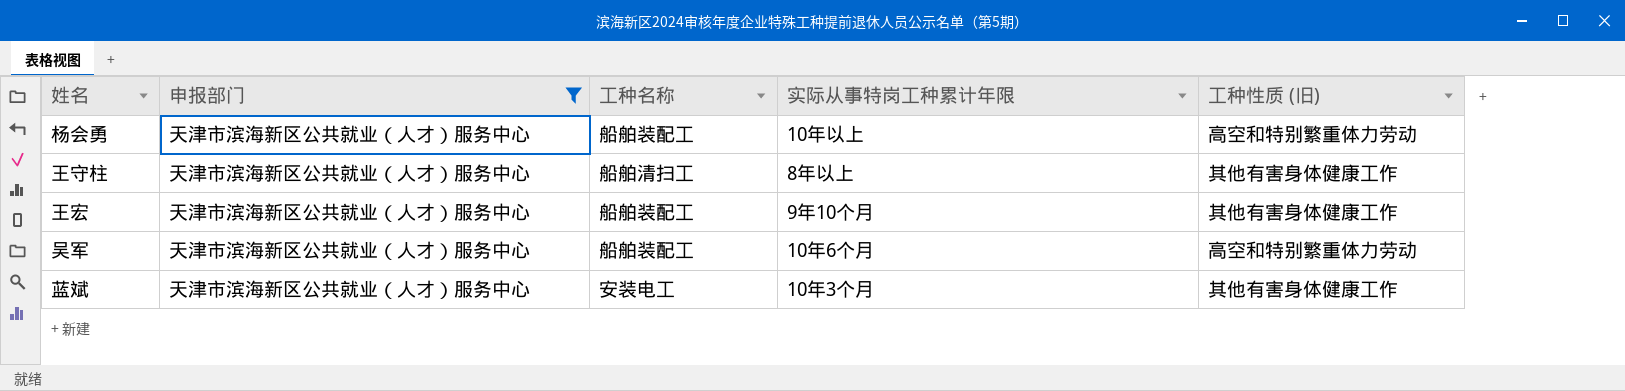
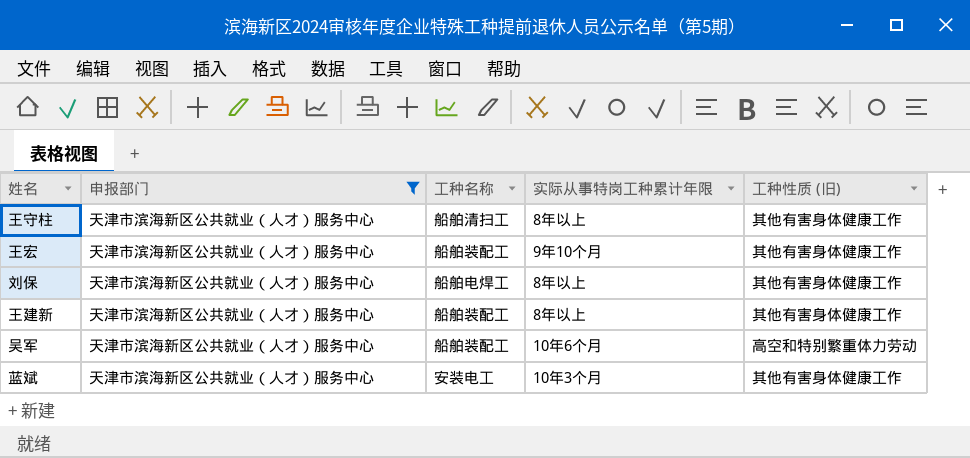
row 杨会勇: 天津市滨海新区公共就业（人才）服务中心 | 船舶装配工 | 10年以上 | 高空和特别繁重体力劳动 -> none
row 刘保: none -> 天津市滨海新区公共就业（人才）服务中心 | 船舶电焊工 | 8年以上 | 其他有害身体健康工作
row 王建新: none -> 天津市滨海新区公共就业（人才）服务中心 | 船舶装配工 | 8年以上 | 其他有害身体健康工作

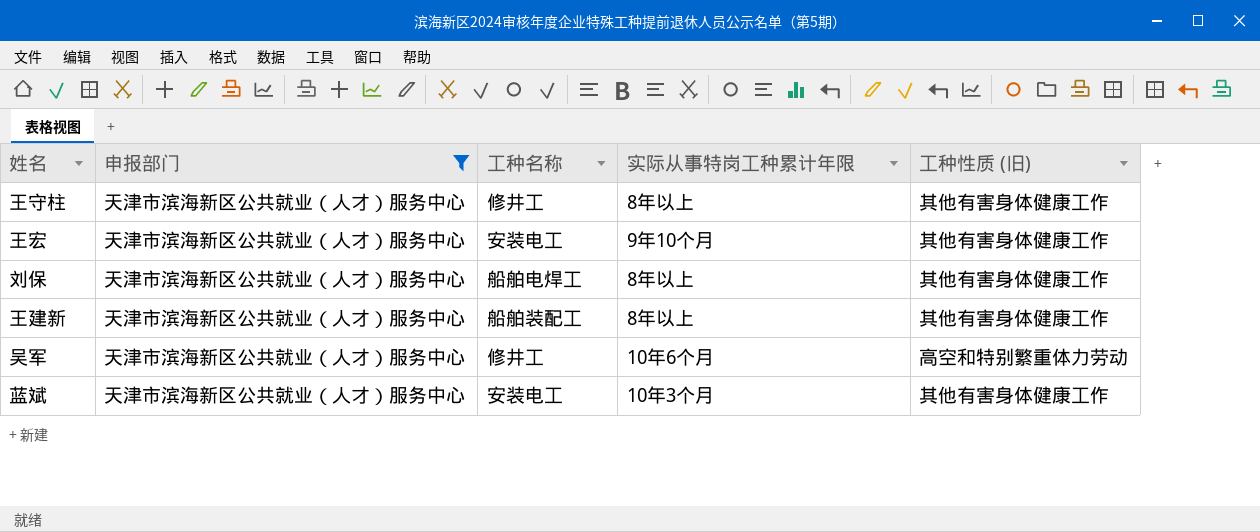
王守柱 | 工种名称: 船舶清扫工 -> 修井工
王宏 | 工种名称: 船舶装配工 -> 安装电工
吴军 | 工种名称: 船舶装配工 -> 修井工

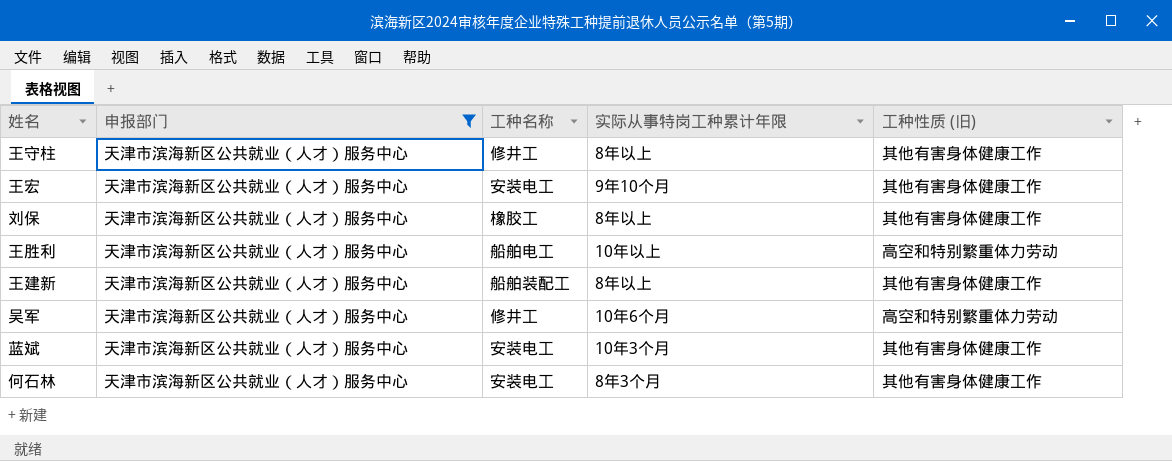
刘保 | 工种名称: 船舶电焊工 -> 橡胶工
row 王胜利: none -> 天津市滨海新区公共就业（人才）服务中心 | 船舶电工 | 10年以上 | 高空和特别繁重体力劳动
row 何石林: none -> 天津市滨海新区公共就业（人才）服务中心 | 安装电工 | 8年3个月 | 其他有害身体健康工作

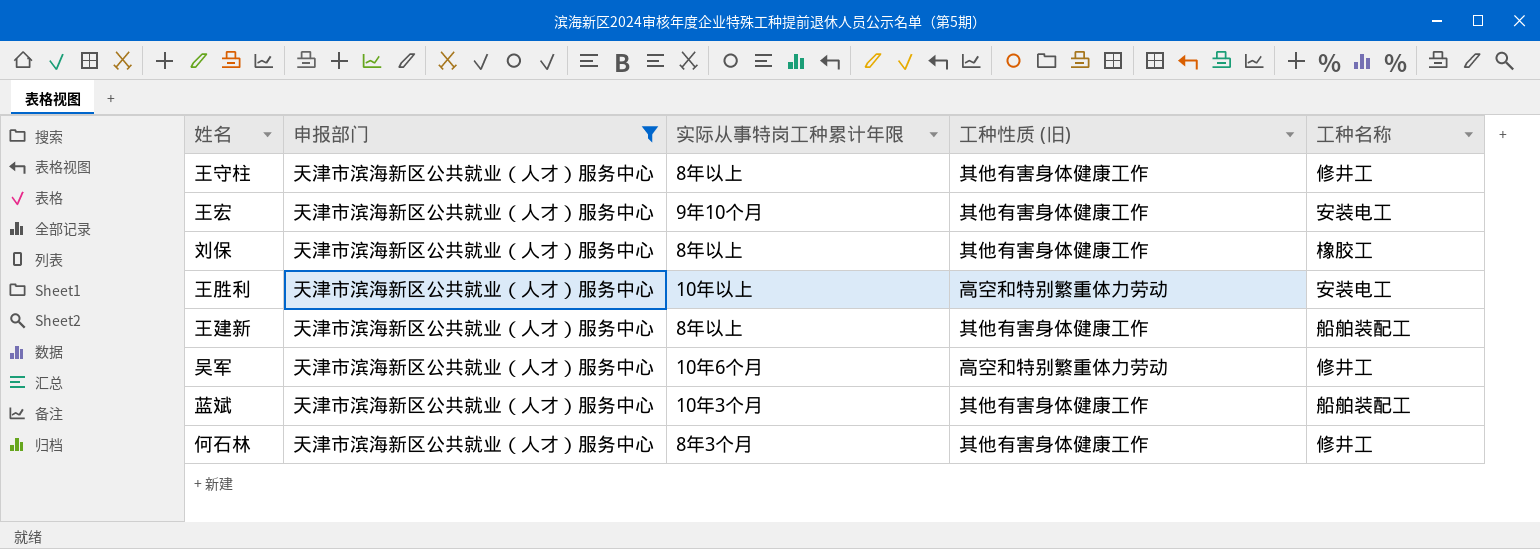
column 工种名称 | position: 3 -> 5
王胜利 | 工种名称: 船舶电工 -> 安装电工
蓝斌 | 工种名称: 安装电工 -> 船舶装配工
何石林 | 工种名称: 安装电工 -> 修井工

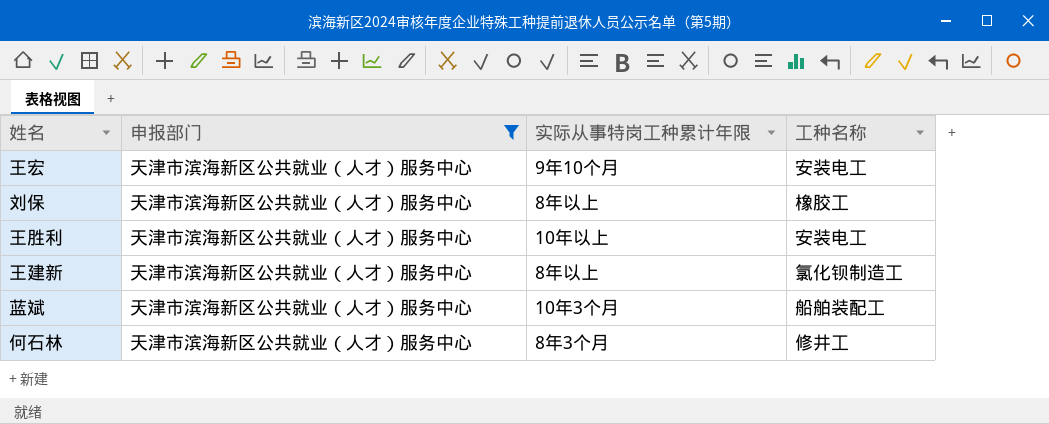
column 工种性质 (旧) | position: 4 -> none
row 王守柱: 天津市滨海新区公共就业（人才）服务中心 | 8年以上 | 其他有害身体健康工作 | 修井工 -> none
row 吴军: 天津市滨海新区公共就业（人才）服务中心 | 10年6个月 | 高空和特别繁重体力劳动 | 修井工 -> none
王建新 | 工种名称: 船舶装配工 -> 氯化钡制造工

